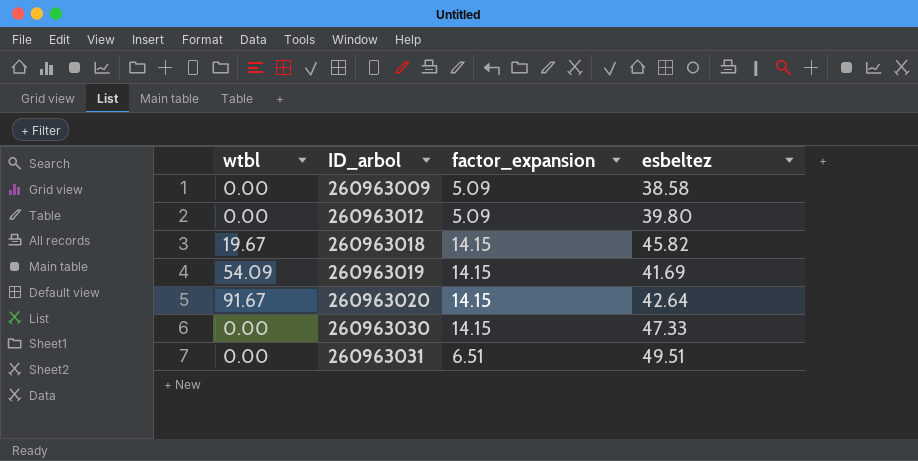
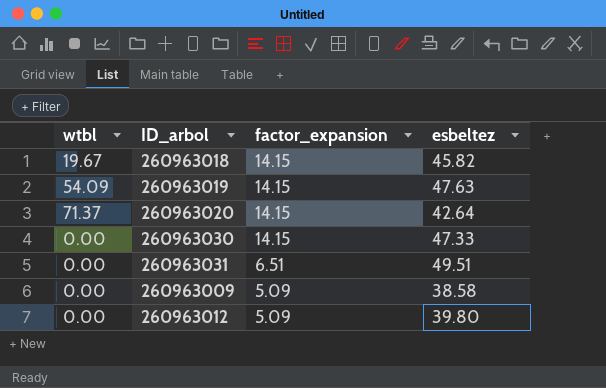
row order: ID_arbol ascending -> factor_expansion descending
260963019 | esbeltez: 41.69 -> 47.63
260963020 | wtbl: 91.67 -> 71.37

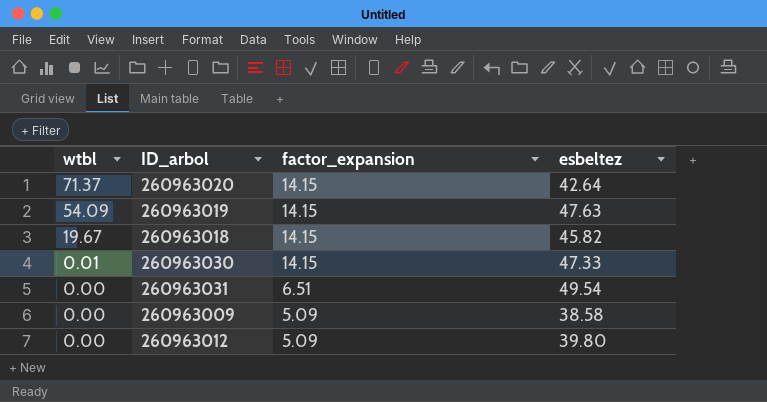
row order: factor_expansion descending -> wtbl descending
260963030 | wtbl: 0.00 -> 0.01
260963031 | esbeltez: 49.51 -> 49.54

